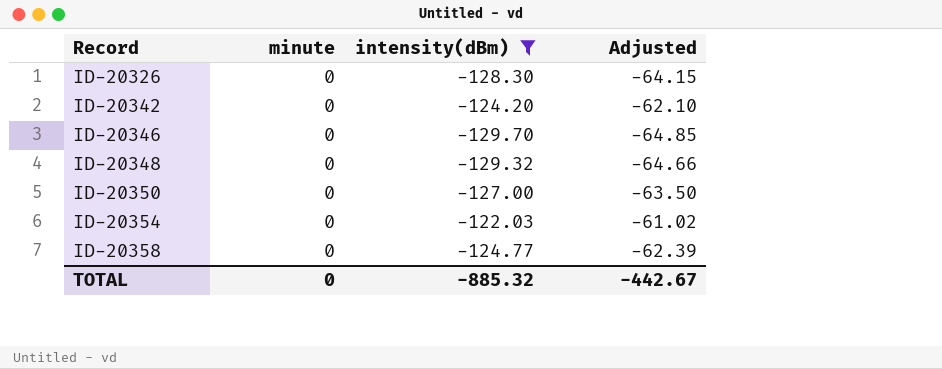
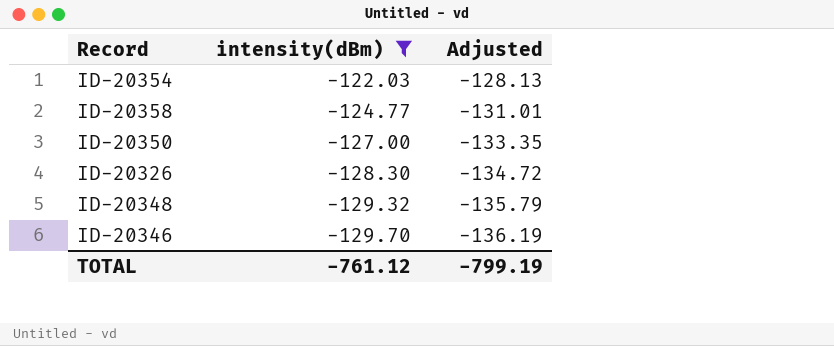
row order: Record ascending -> intensity(dBm) descending
column minute | position: 2 -> none
column Adjusted | formula: [intensity(dBm)] * 0.5 -> [intensity(dBm)] * 1.05
row ID-20342: 0 | -124.20 | -62.10 -> none
TOTAL | intensity(dBm): -885.32 -> -761.12
TOTAL | Adjusted: -442.67 -> -799.19

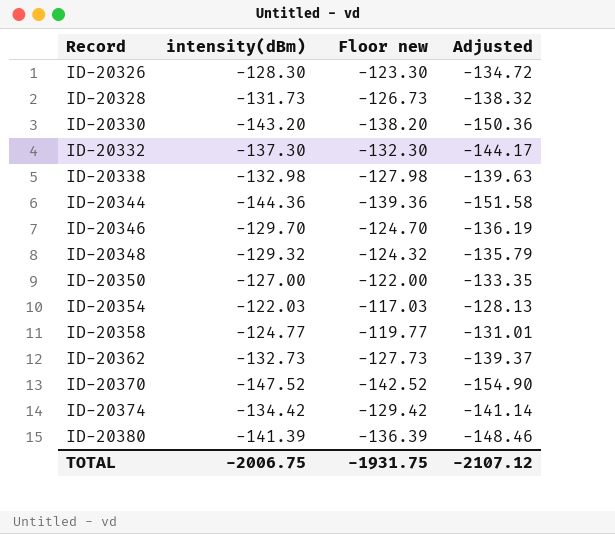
filter: intensity(dBm) >= -129.70 -> none
row order: intensity(dBm) descending -> Record ascending
column Floor new | formula: none -> [intensity(dBm)] + 5
TOTAL | intensity(dBm): -761.12 -> -2006.75
TOTAL | Adjusted: -799.19 -> -2107.12

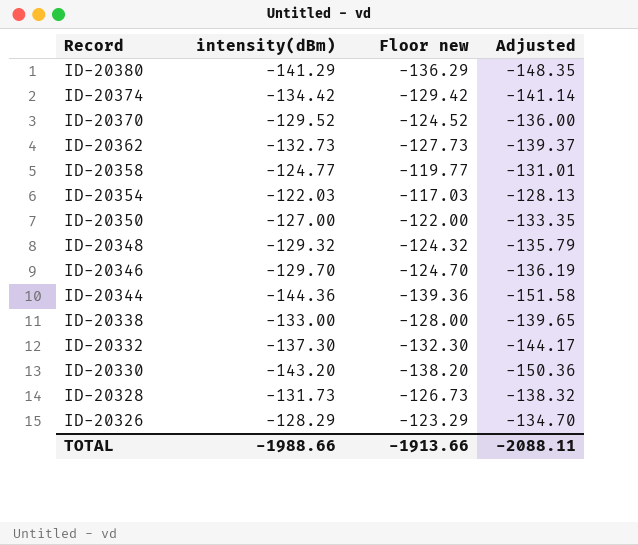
row order: Record ascending -> Record descending
ID-20380 | intensity(dBm): -141.39 -> -141.29
ID-20380 | Floor new: -136.39 -> -136.29
ID-20380 | Adjusted: -148.46 -> -148.35
ID-20370 | intensity(dBm): -147.52 -> -129.52
ID-20370 | Floor new: -142.52 -> -124.52
ID-20370 | Adjusted: -154.90 -> -136.00
ID-20338 | intensity(dBm): -132.98 -> -133.00
ID-20338 | Floor new: -127.98 -> -128.00
ID-20338 | Adjusted: -139.63 -> -139.65
ID-20326 | intensity(dBm): -128.30 -> -128.29
ID-20326 | Floor new: -123.30 -> -123.29
ID-20326 | Adjusted: -134.72 -> -134.70
TOTAL | intensity(dBm): -2006.75 -> -1988.66
TOTAL | Floor new: -1931.75 -> -1913.66
TOTAL | Adjusted: -2107.12 -> -2088.11

